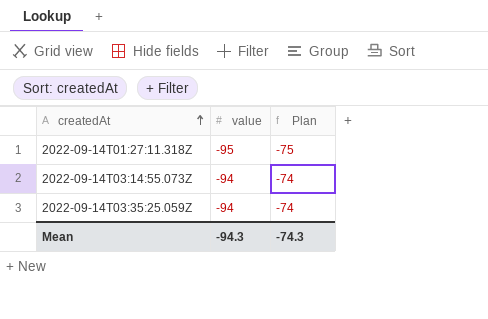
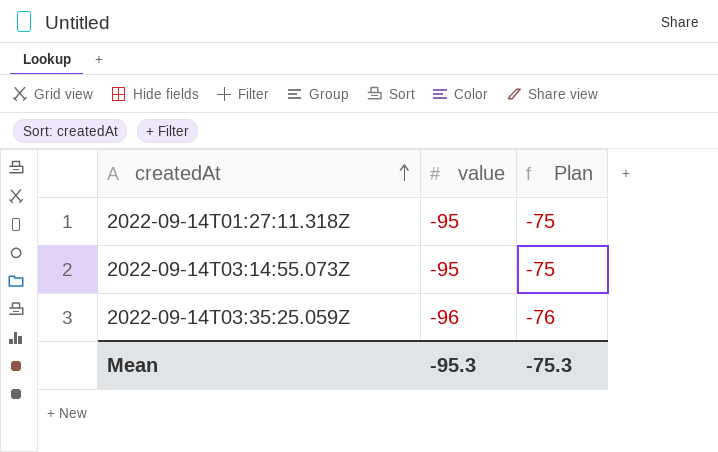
2022-09-14T03:14:55.073Z | value: -94 -> -95
2022-09-14T03:14:55.073Z | Plan: -74 -> -75
2022-09-14T03:35:25.059Z | value: -94 -> -96
2022-09-14T03:35:25.059Z | Plan: -74 -> -76
Mean | value: -94.3 -> -95.3
Mean | Plan: -74.3 -> -75.3

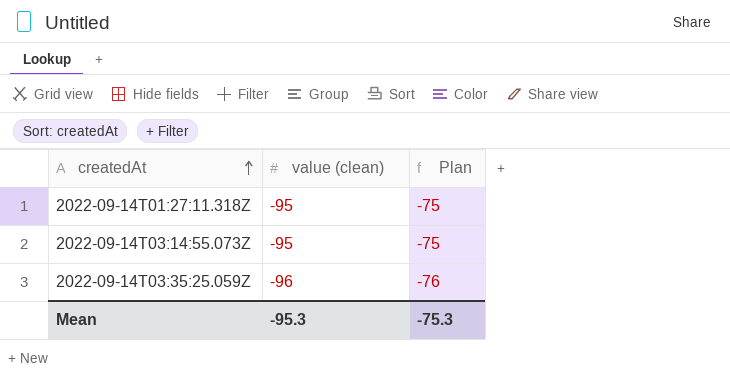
column name: value -> value (clean)

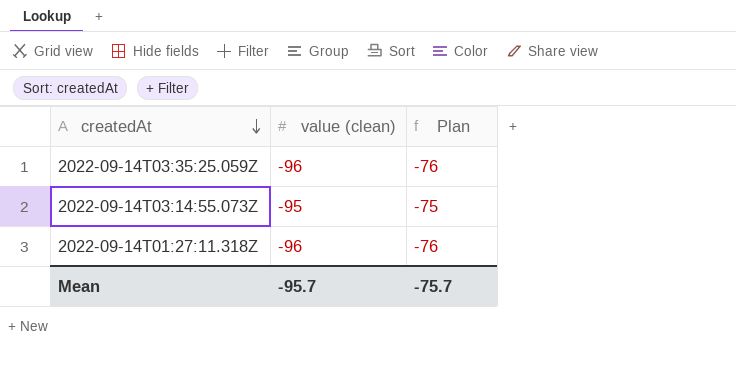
row order: createdAt ascending -> createdAt descending
2022-09-14T01:27:11.318Z | value (clean): -95 -> -96
2022-09-14T01:27:11.318Z | Plan: -75 -> -76
Mean | value (clean): -95.3 -> -95.7
Mean | Plan: -75.3 -> -75.7

